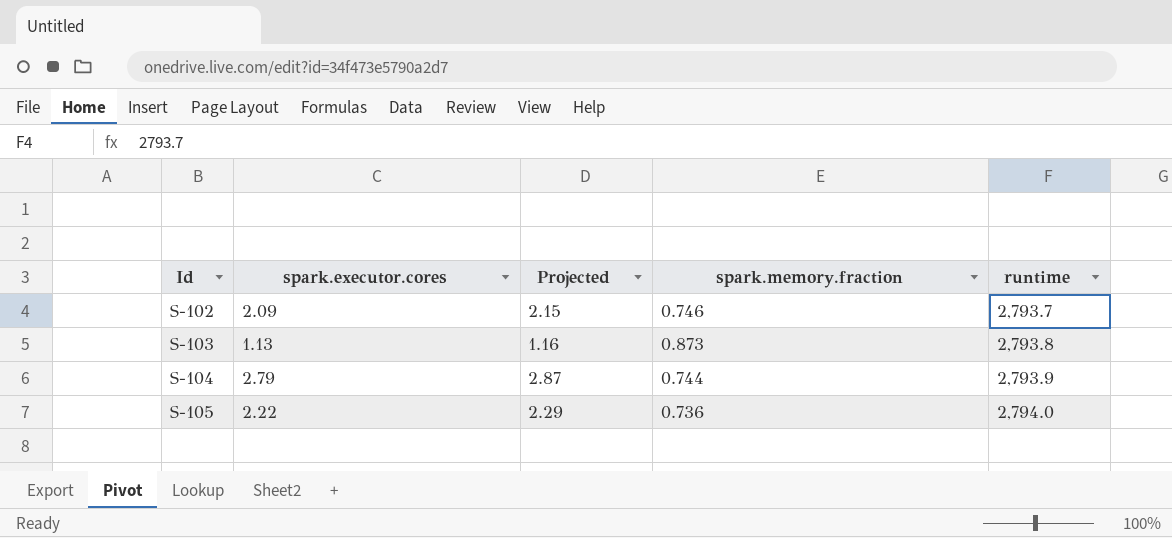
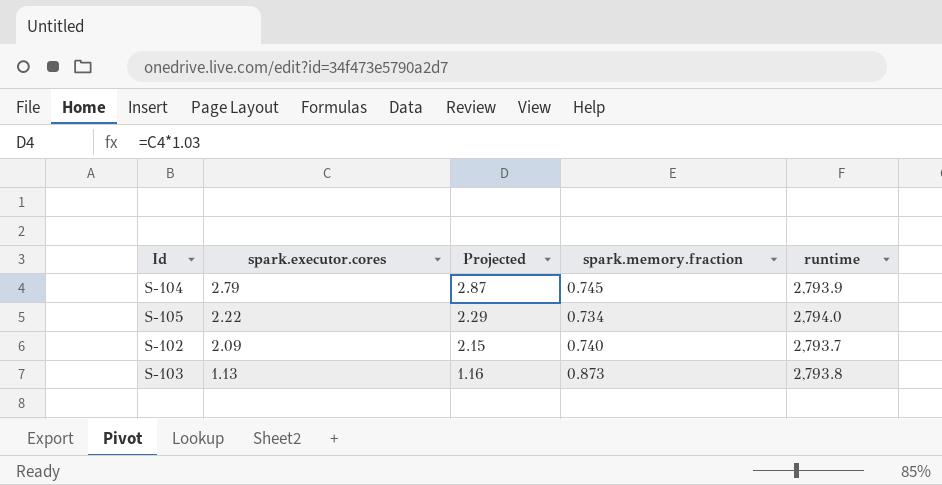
row order: Id ascending -> spark.executor.cores descending
S-104 | spark.memory.fraction: 0.744 -> 0.745
S-105 | spark.memory.fraction: 0.736 -> 0.734
S-102 | spark.memory.fraction: 0.746 -> 0.740

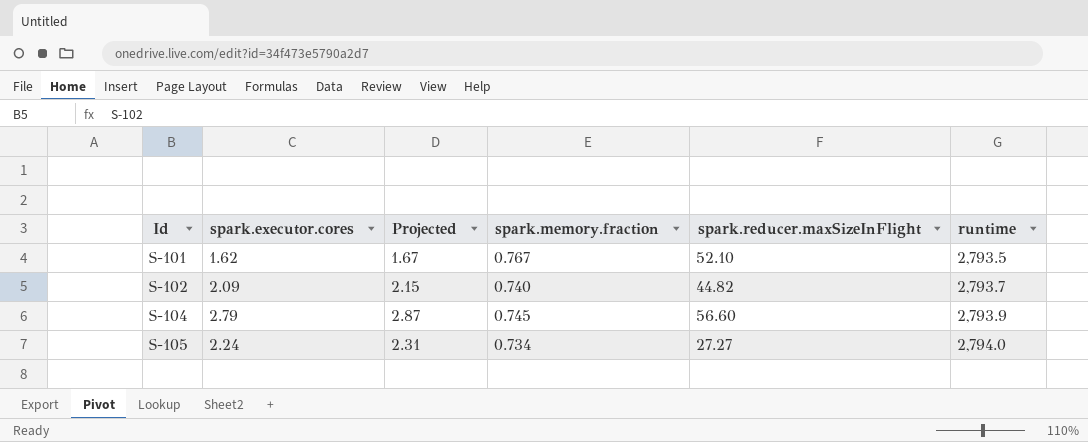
row order: spark.executor.cores descending -> Id ascending
column spark.reducer.maxSizeInFlight | position: none -> 5
row S-103: 1.13 | 1.16 | 0.873 | 2,793.8 -> none
row S-101: none -> 1.62 | 1.67 | 0.767 | 52.10 | 2,793.5
S-105 | spark.executor.cores: 2.22 -> 2.24
S-105 | Projected: 2.29 -> 2.31

